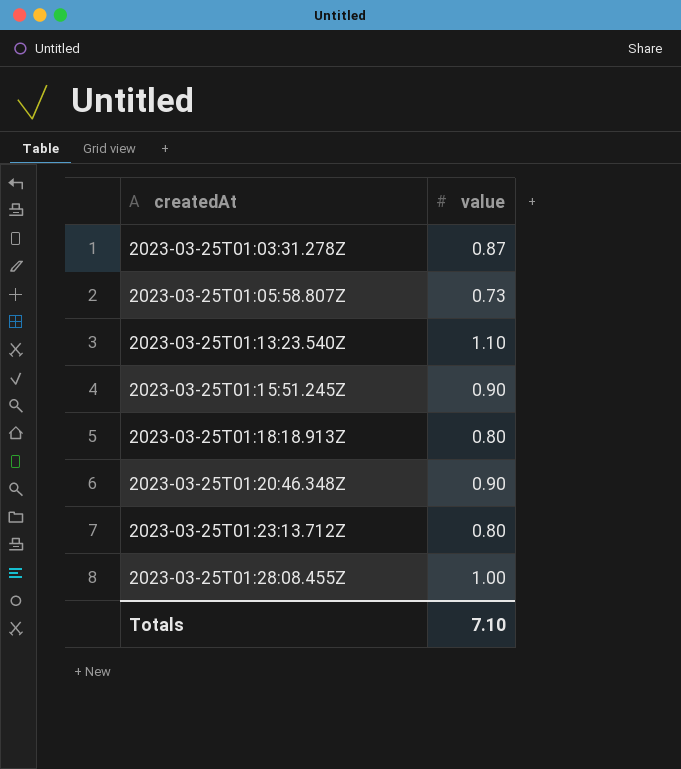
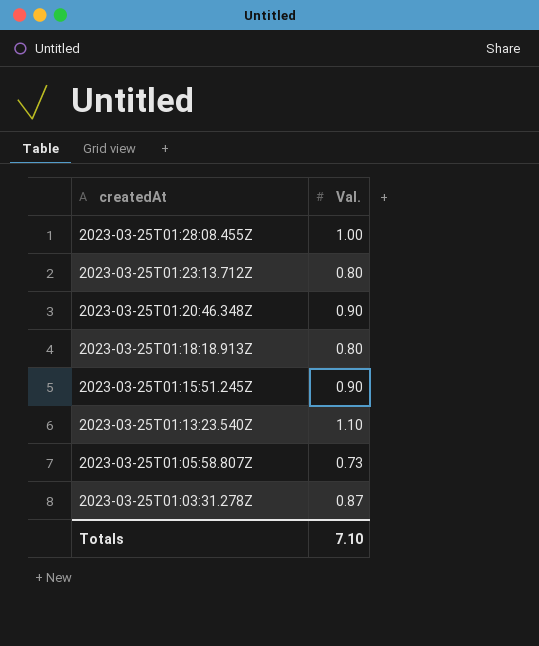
row order: createdAt ascending -> createdAt descending
column name: value -> Val.

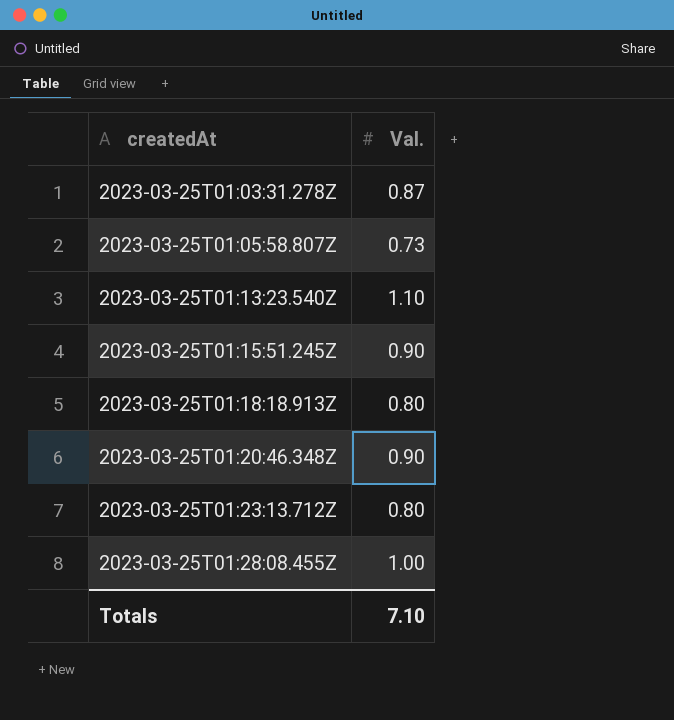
row order: createdAt descending -> createdAt ascending

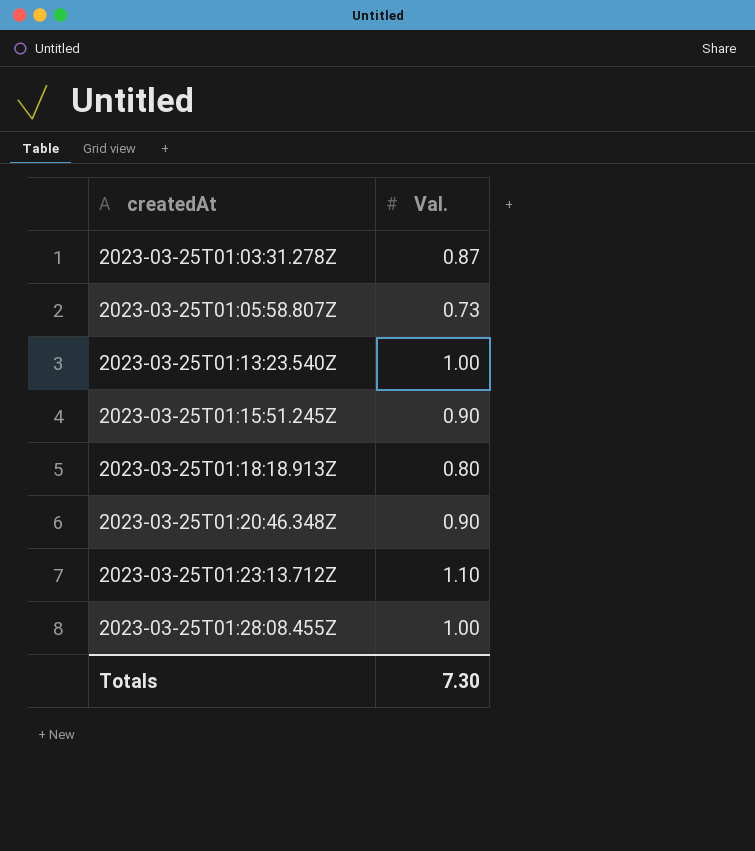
2023-03-25T01:13:23.540Z | Val.: 1.10 -> 1.00
2023-03-25T01:23:13.712Z | Val.: 0.80 -> 1.10
Totals | Val.: 7.10 -> 7.30

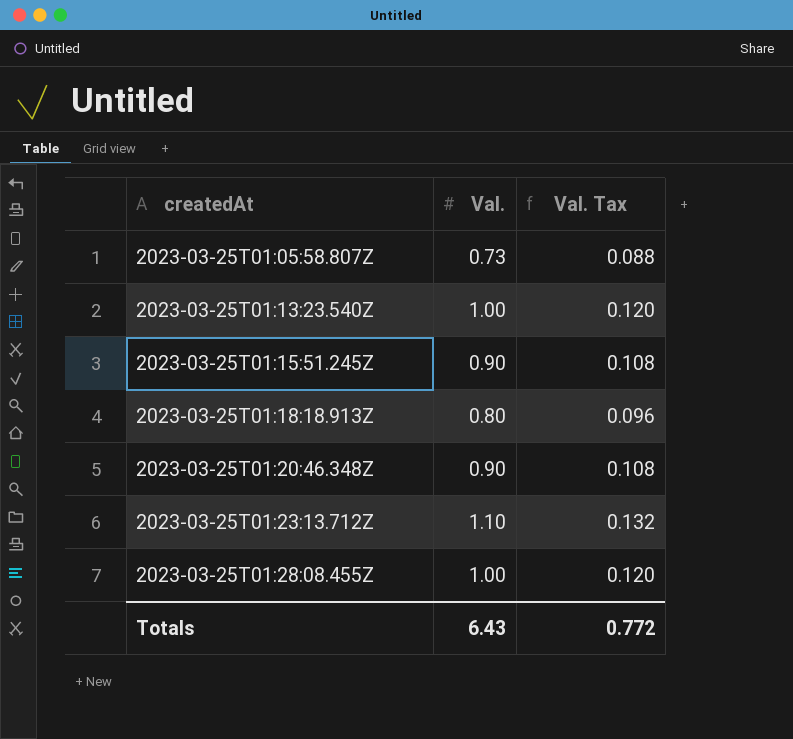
column Val. Tax | formula: none -> [Val.] * 0.12
row 2023-03-25T01:03:31.278Z: 0.87 -> none
Totals | Val.: 7.30 -> 6.43

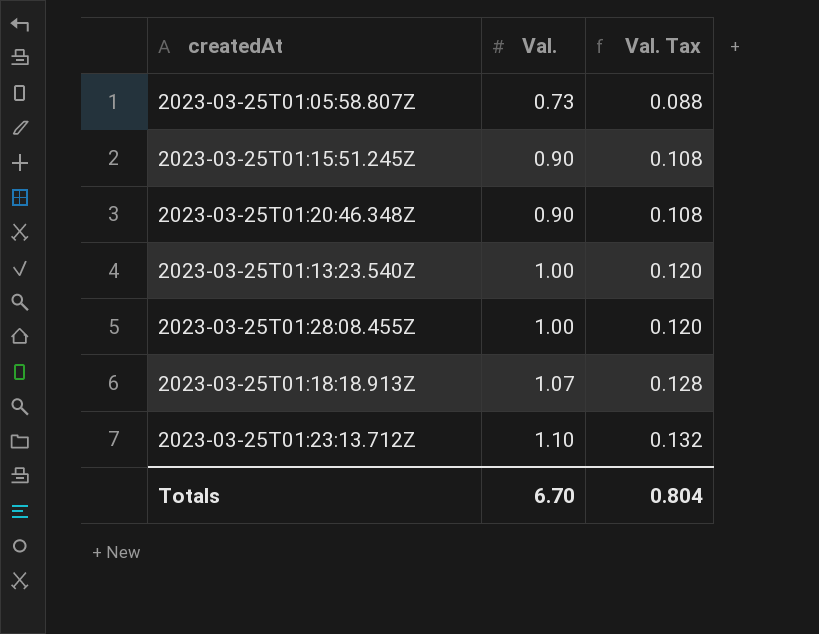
row order: createdAt ascending -> Val. ascending
2023-03-25T01:18:18.913Z | Val.: 0.80 -> 1.07
2023-03-25T01:18:18.913Z | Val. Tax: 0.096 -> 0.128
Totals | Val.: 6.43 -> 6.70
Totals | Val. Tax: 0.772 -> 0.804

